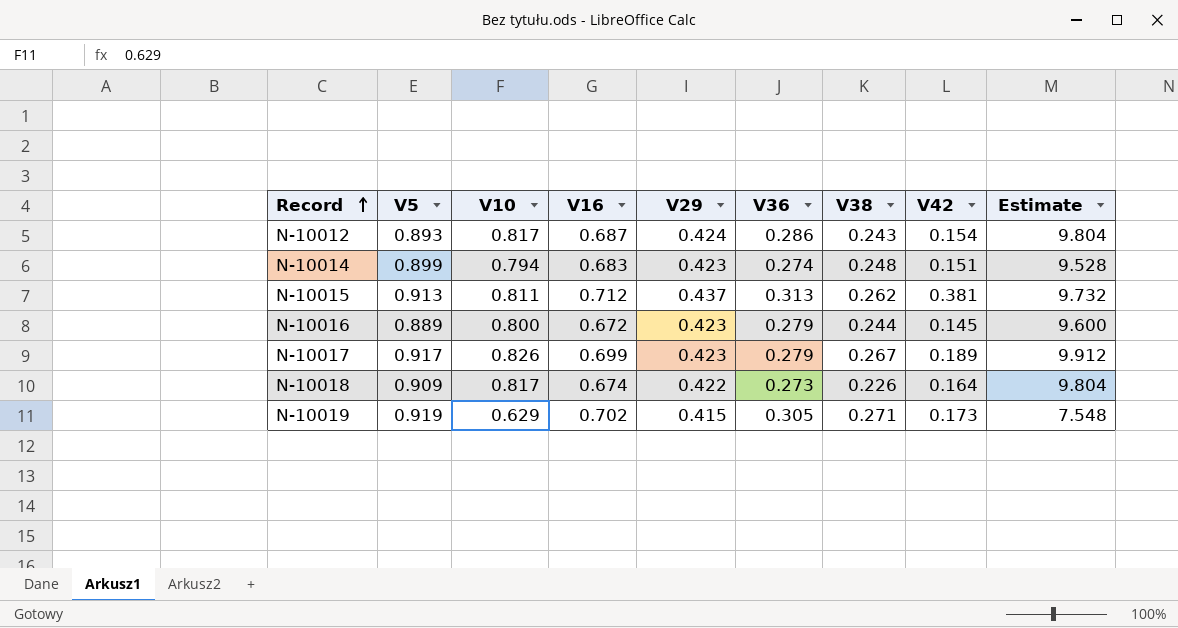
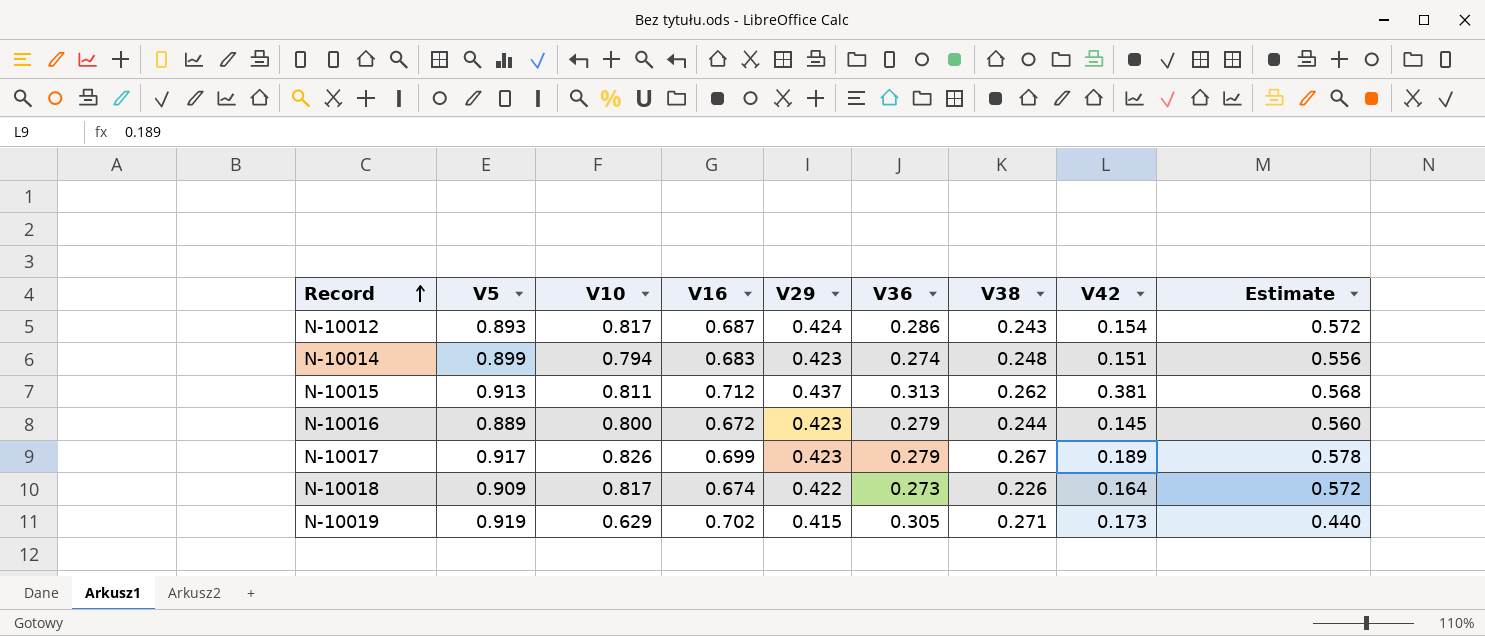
column Estimate | formula: [V10] * 12 -> [V10] * 0.7

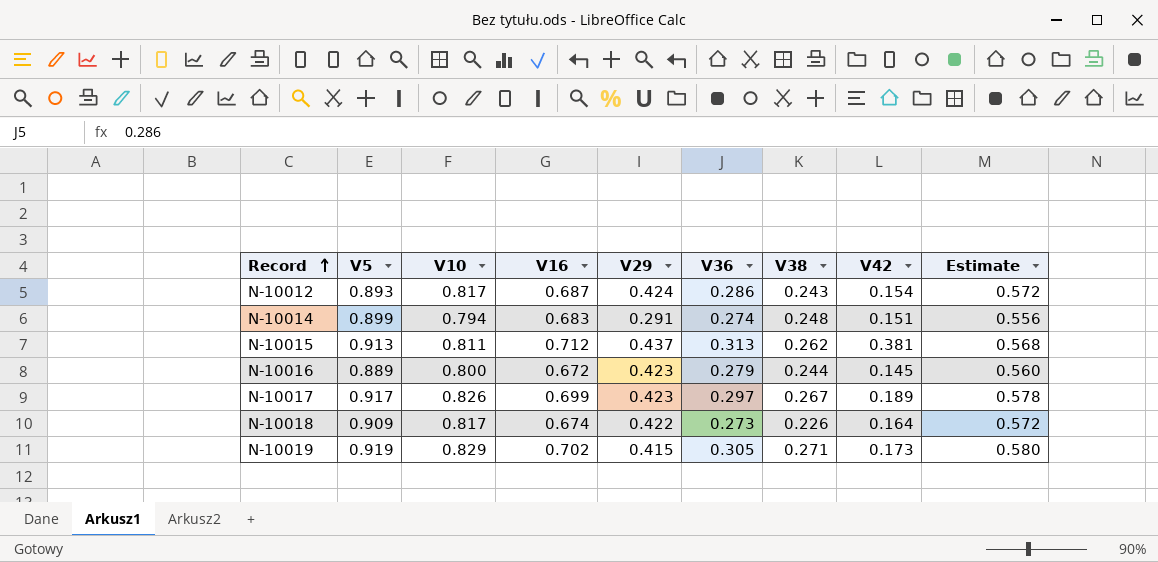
N-10014 | V29: 0.423 -> 0.291
N-10017 | V36: 0.279 -> 0.297
N-10019 | V10: 0.629 -> 0.829
N-10019 | Estimate: 0.440 -> 0.580

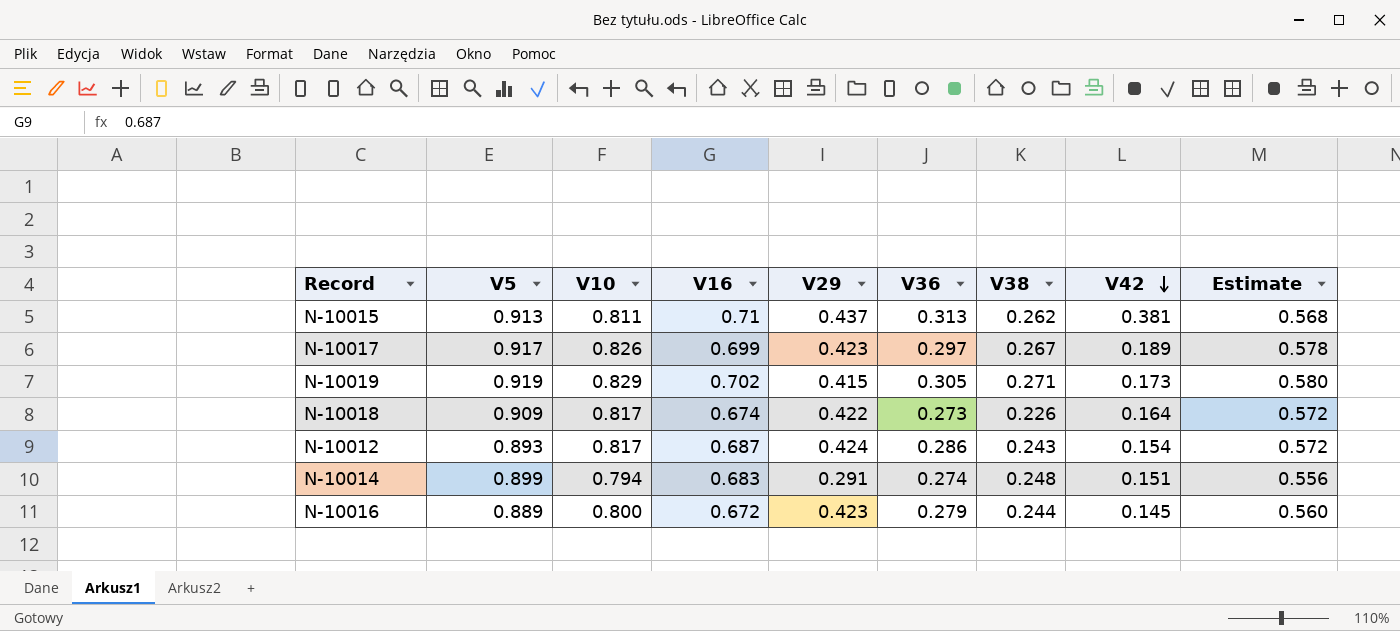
row order: Record ascending -> V42 descending
N-10015 | V16: 0.712 -> 0.71

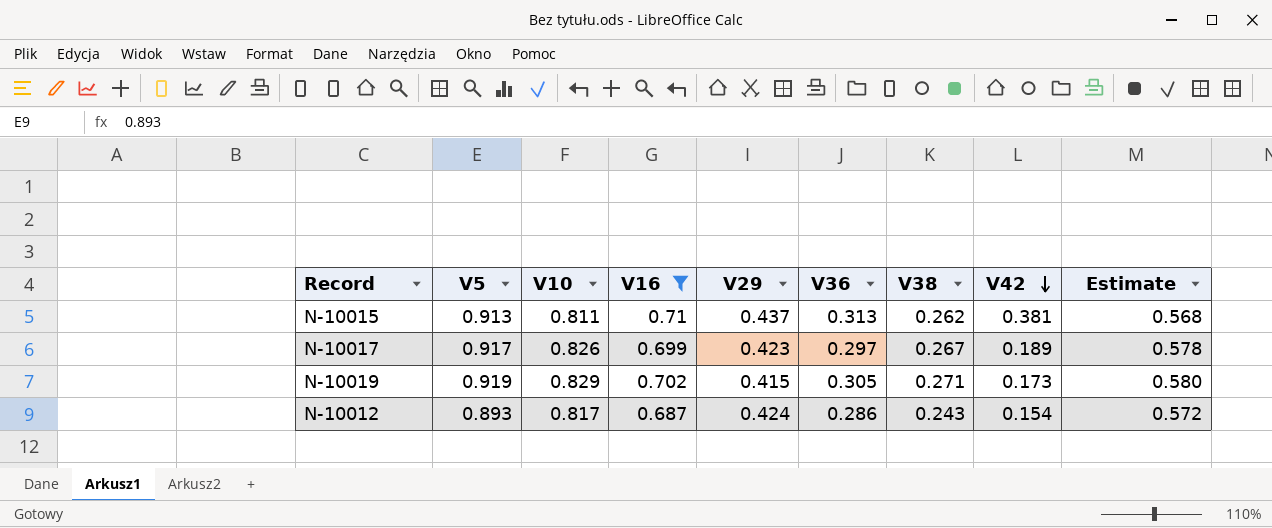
filter: none -> V16 >= 0.687

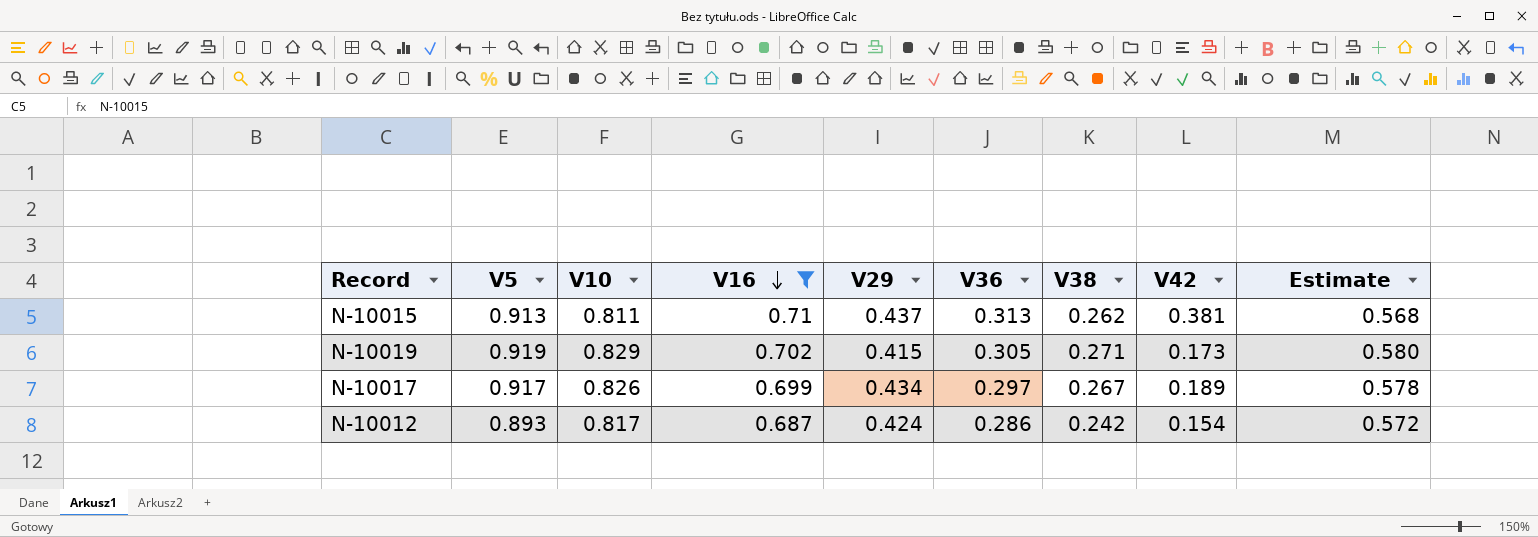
row order: V42 descending -> V16 descending
N-10017 | V29: 0.423 -> 0.434
N-10012 | V38: 0.243 -> 0.242

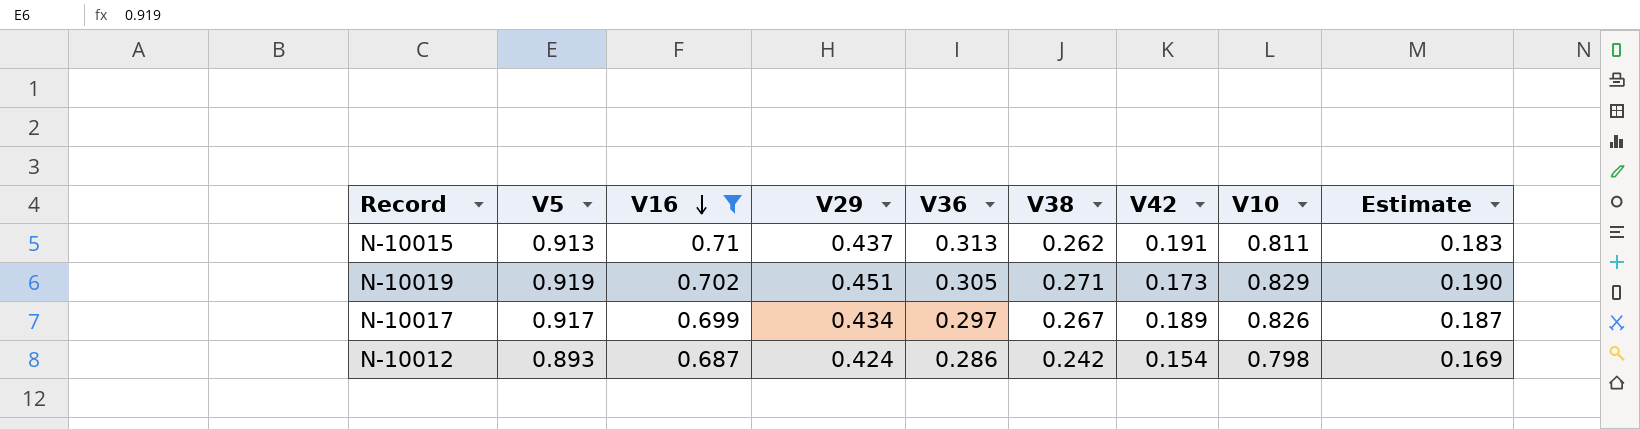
column V10 | position: 3 -> 8
column Estimate | formula: [V10] * 0.7 -> [V38] * 0.7
N-10015 | V42: 0.381 -> 0.191
N-10019 | V29: 0.415 -> 0.451
N-10012 | V10: 0.817 -> 0.798

